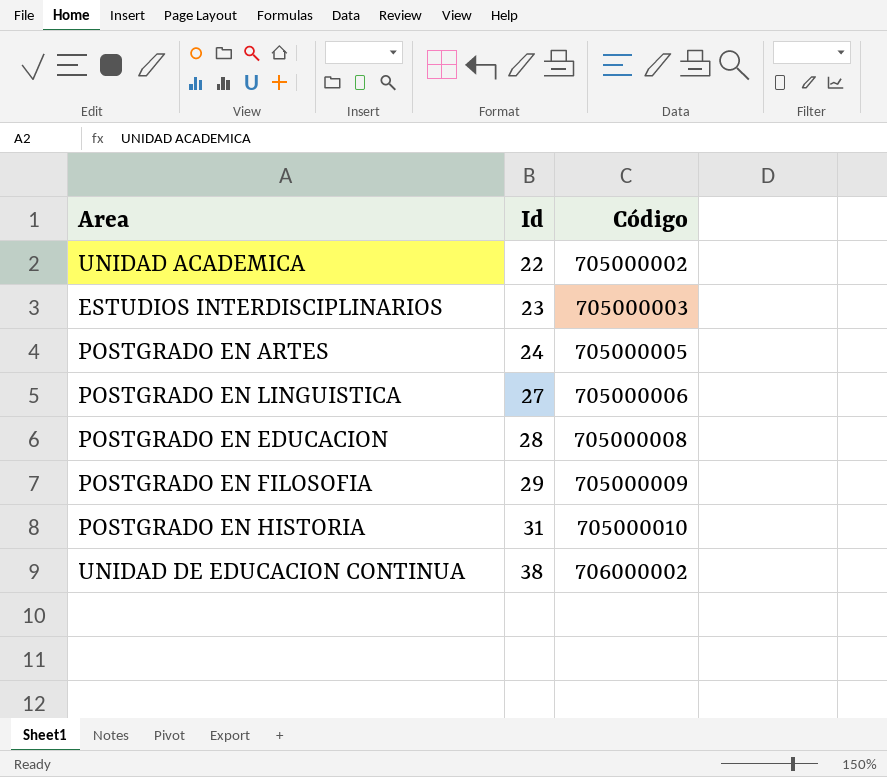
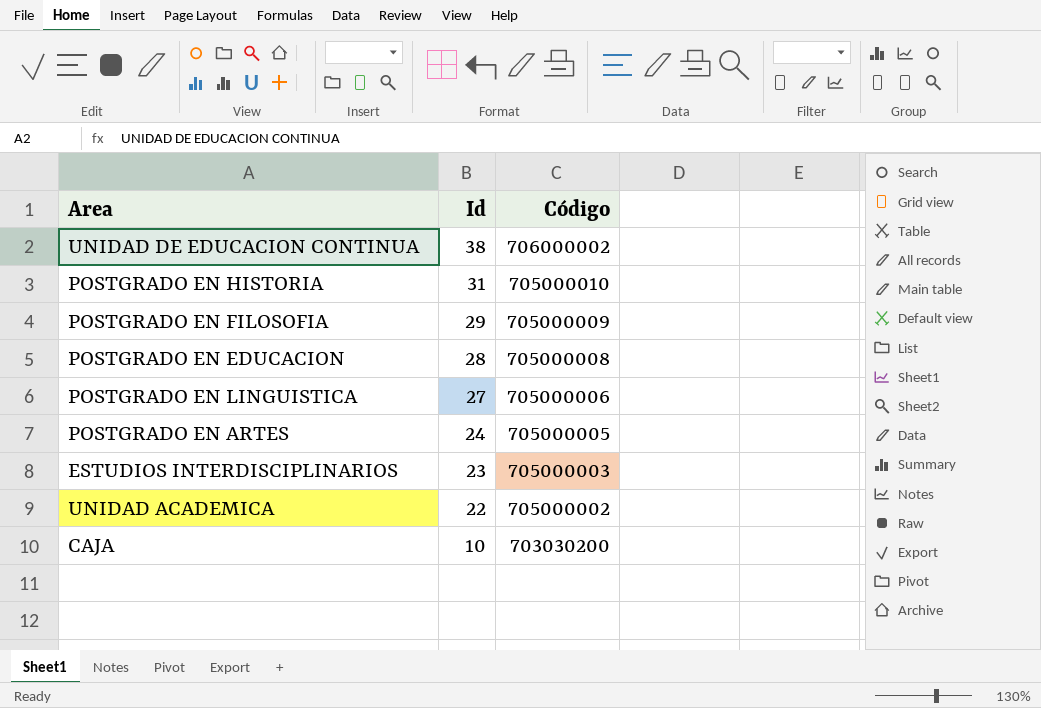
row order: Id ascending -> Id descending
row CAJA: none -> 10 | 703030200

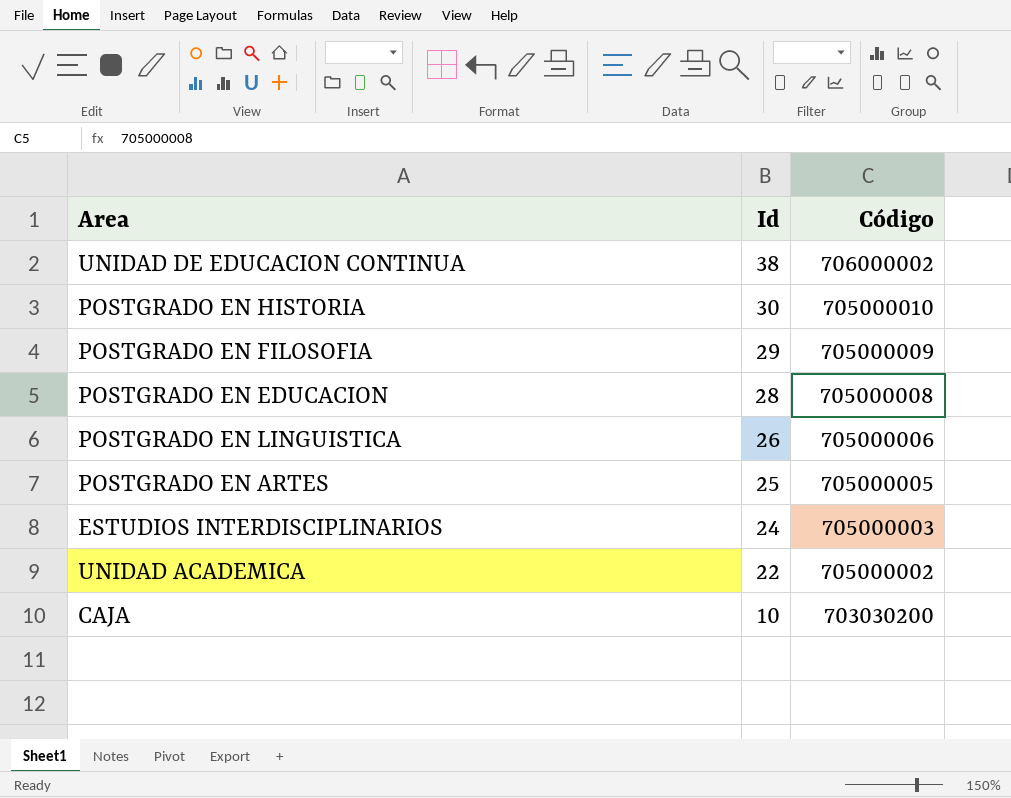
POSTGRADO EN HISTORIA | Id: 31 -> 30
POSTGRADO EN LINGUISTICA | Id: 27 -> 26
POSTGRADO EN ARTES | Id: 24 -> 25
ESTUDIOS INTERDISCIPLINARIOS | Id: 23 -> 24

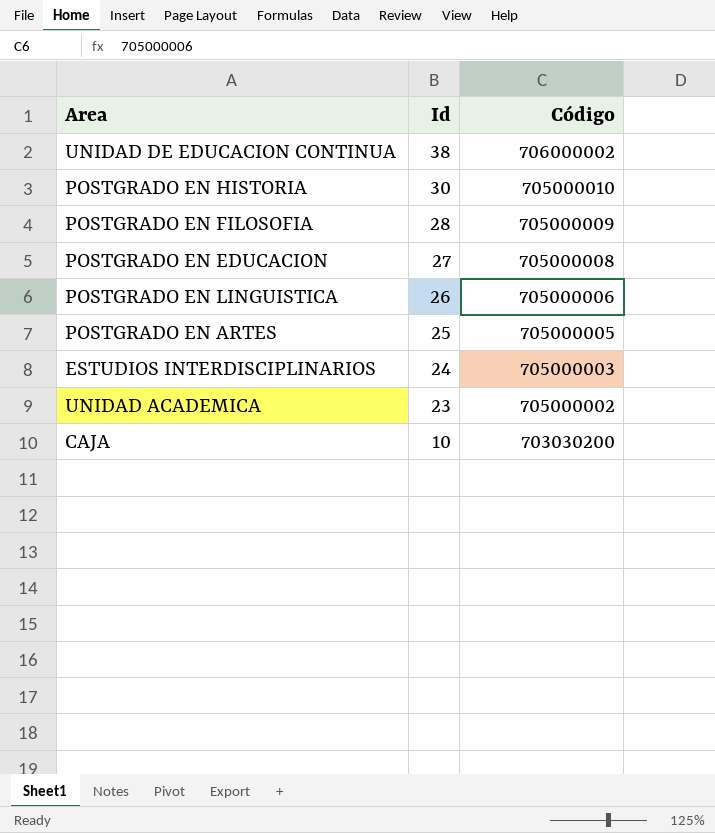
POSTGRADO EN FILOSOFIA | Id: 29 -> 28
POSTGRADO EN EDUCACION | Id: 28 -> 27
UNIDAD ACADEMICA | Id: 22 -> 23

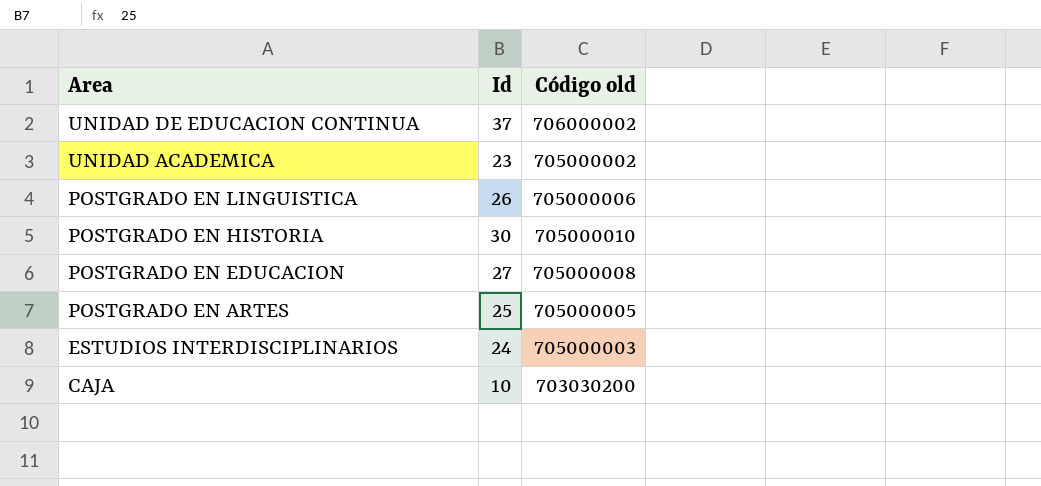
row order: Id descending -> Area descending
column name: Código -> Código old
row POSTGRADO EN FILOSOFIA: 28 | 705000009 -> none
UNIDAD DE EDUCACION CONTINUA | Id: 38 -> 37

